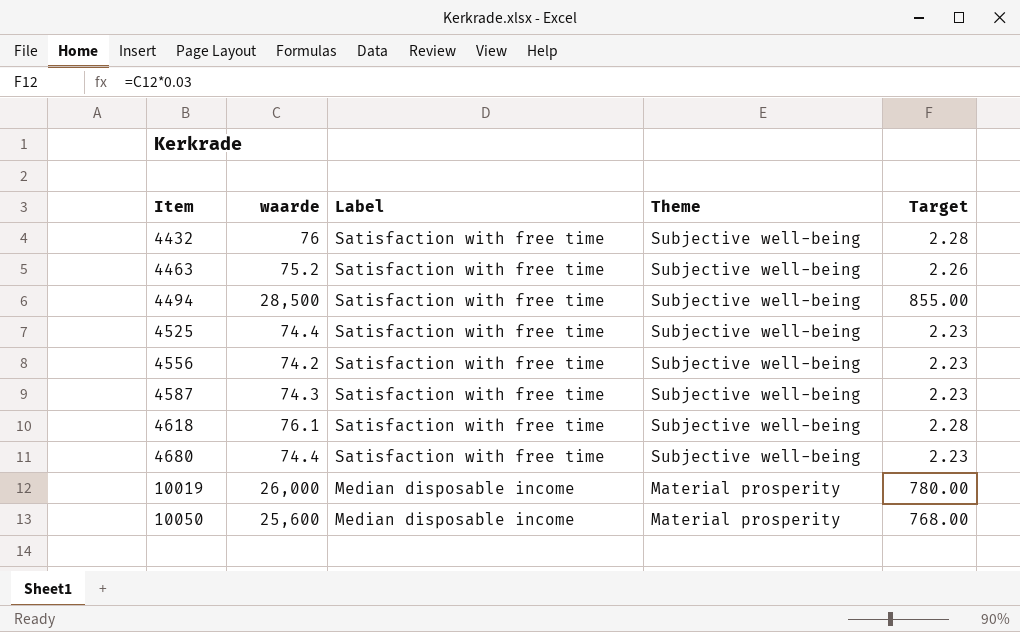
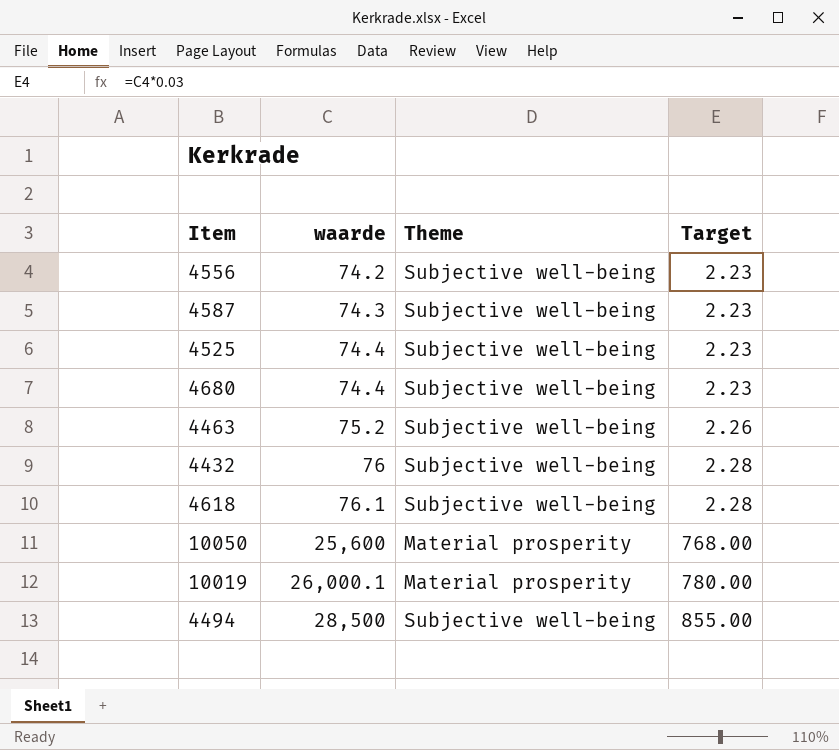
row order: Item ascending -> waarde ascending
column Label | position: 3 -> none
10019 | waarde: 26,000 -> 26,000.1

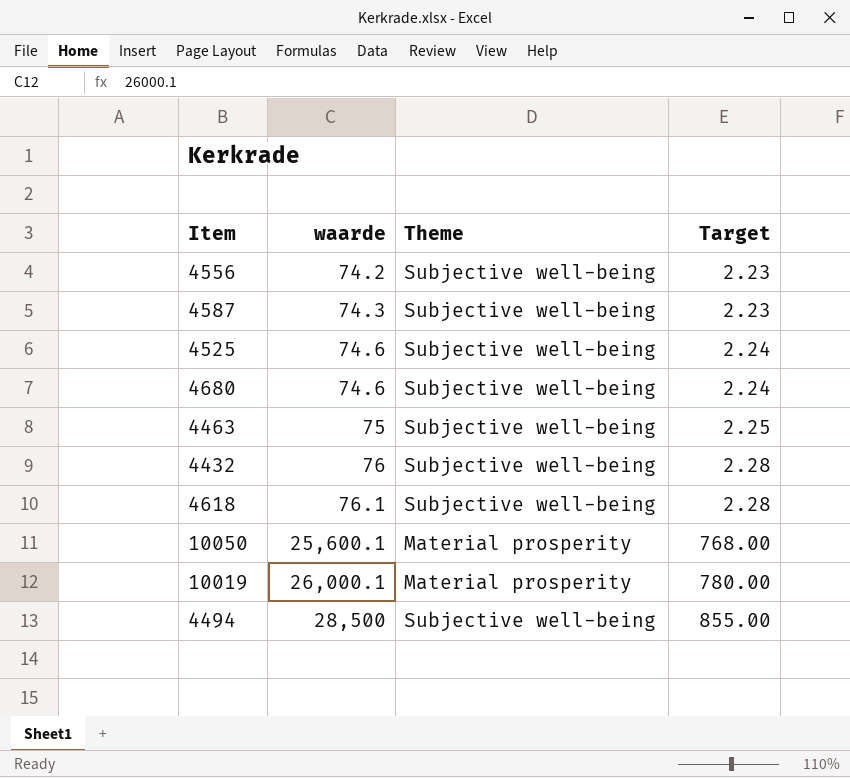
4525 | waarde: 74.4 -> 74.6
4525 | Target: 2.23 -> 2.24
4680 | waarde: 74.4 -> 74.6
4680 | Target: 2.23 -> 2.24
4463 | waarde: 75.2 -> 75
4463 | Target: 2.26 -> 2.25
10050 | waarde: 25,600 -> 25,600.1

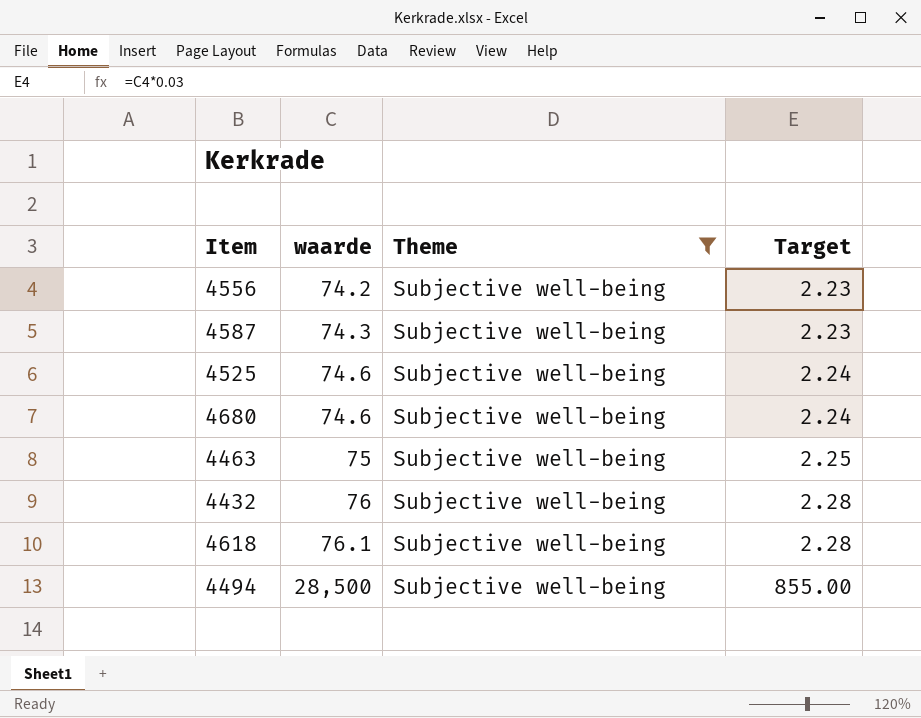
filter: none -> Theme = Subjective well-being

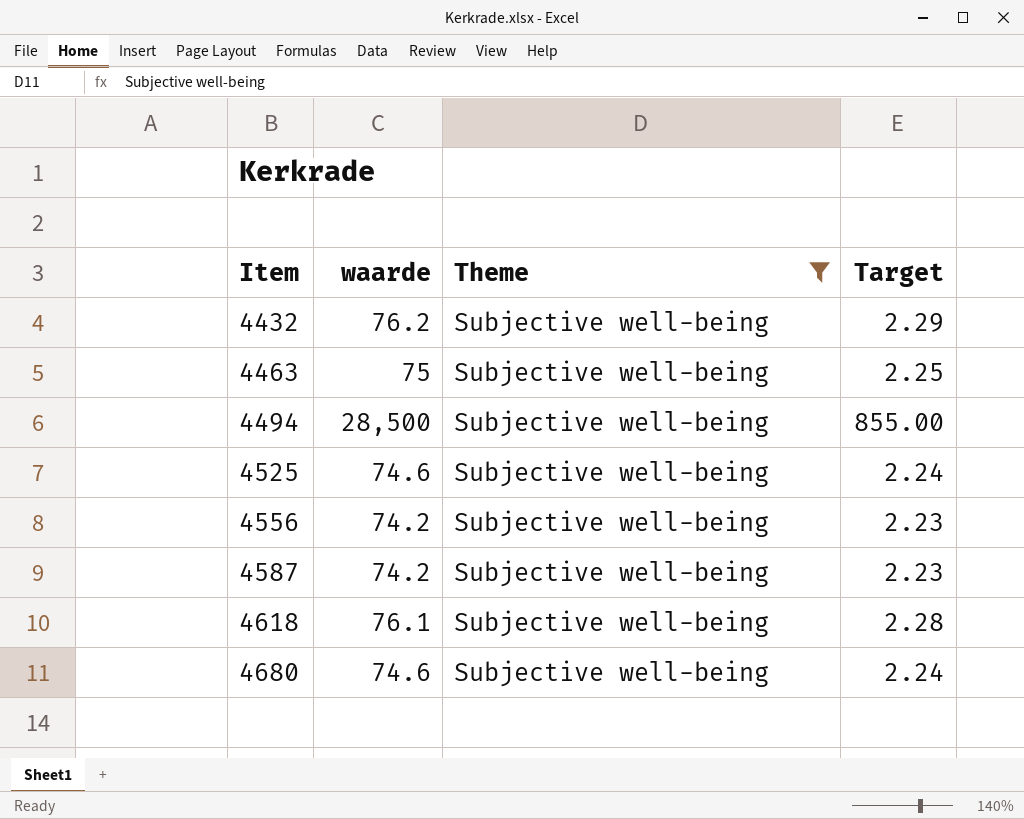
row order: waarde ascending -> Item ascending
4432 | waarde: 76 -> 76.2
4432 | Target: 2.28 -> 2.29
4587 | waarde: 74.3 -> 74.2

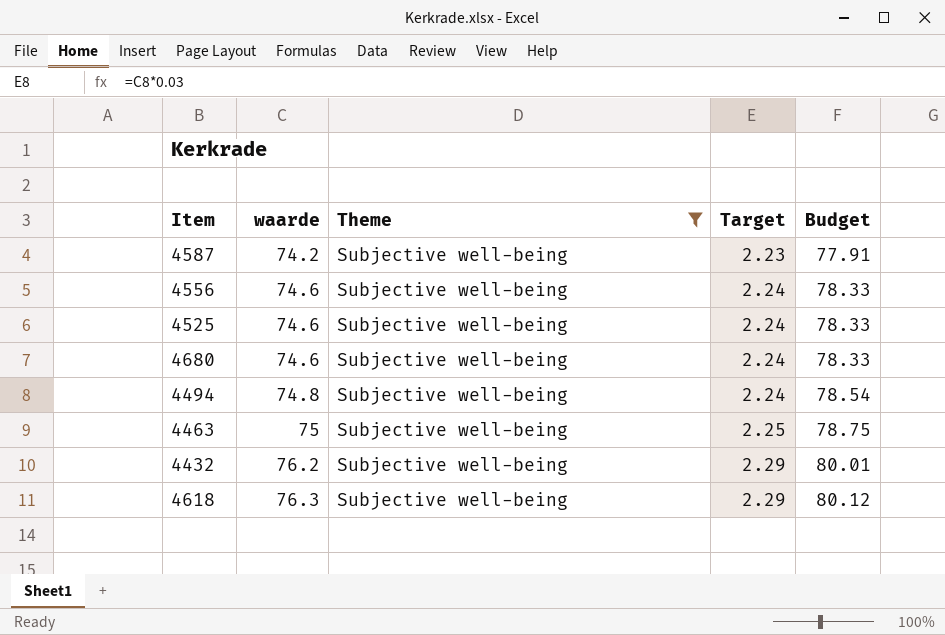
row order: Item ascending -> waarde ascending
column Budget | formula: none -> [waarde] * 1.05
4556 | waarde: 74.2 -> 74.6
4556 | Target: 2.23 -> 2.24
4494 | waarde: 28,500 -> 74.8
4494 | Target: 855.00 -> 2.24
4618 | waarde: 76.1 -> 76.3
4618 | Target: 2.28 -> 2.29

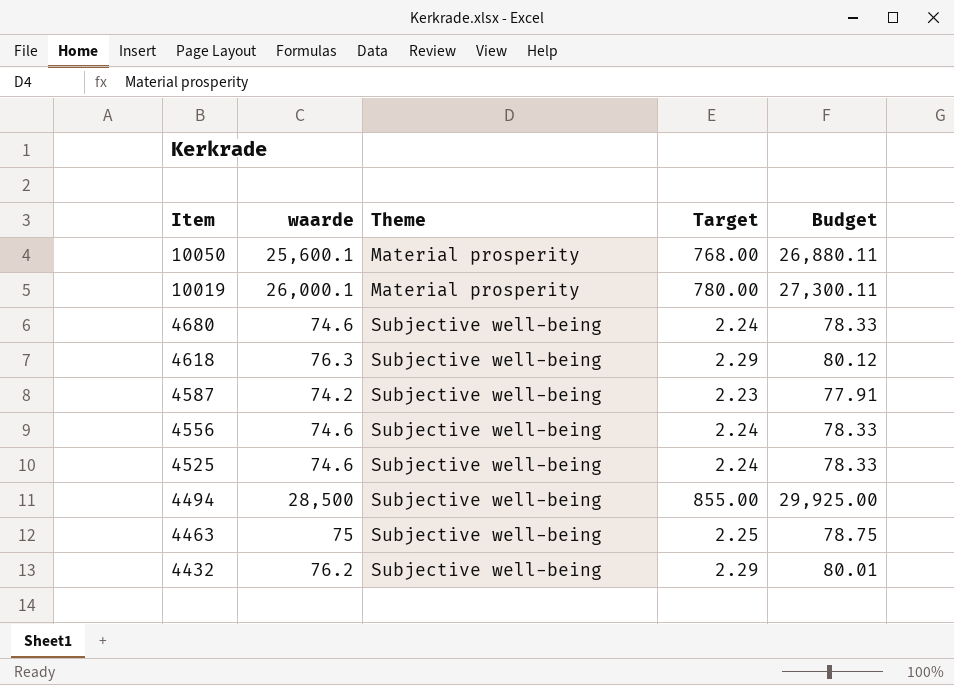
filter: Theme = Subjective well-being -> none
row order: waarde ascending -> Item descending
4494 | waarde: 74.8 -> 28,500
4494 | Target: 2.24 -> 855.00
4494 | Budget: 78.54 -> 29,925.00

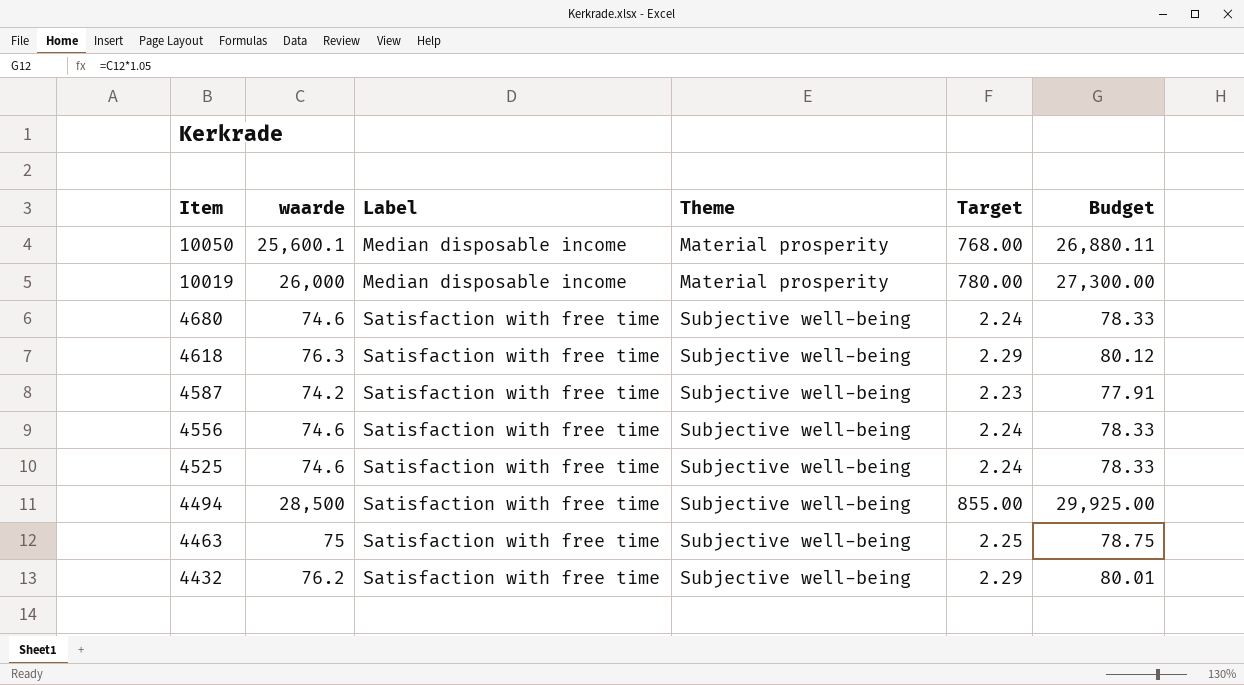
column Label | position: none -> 3
10019 | waarde: 26,000.1 -> 26,000
10019 | Budget: 27,300.11 -> 27,300.00

